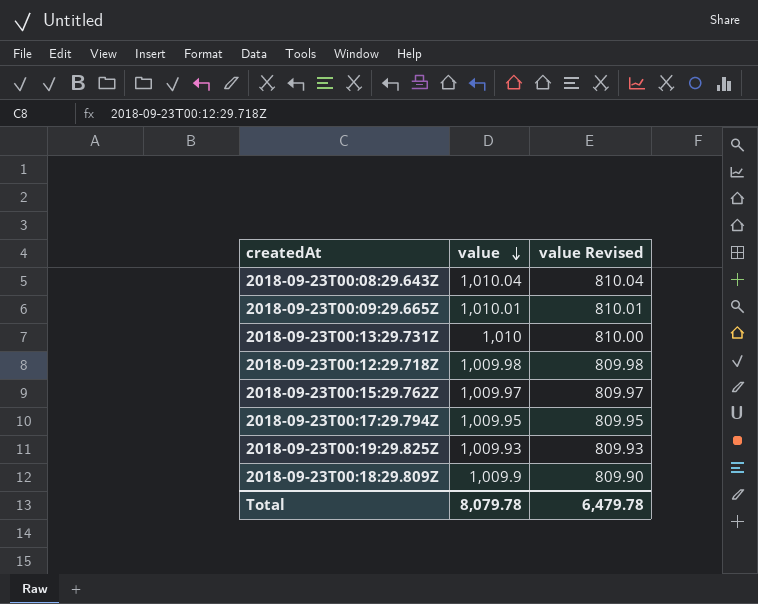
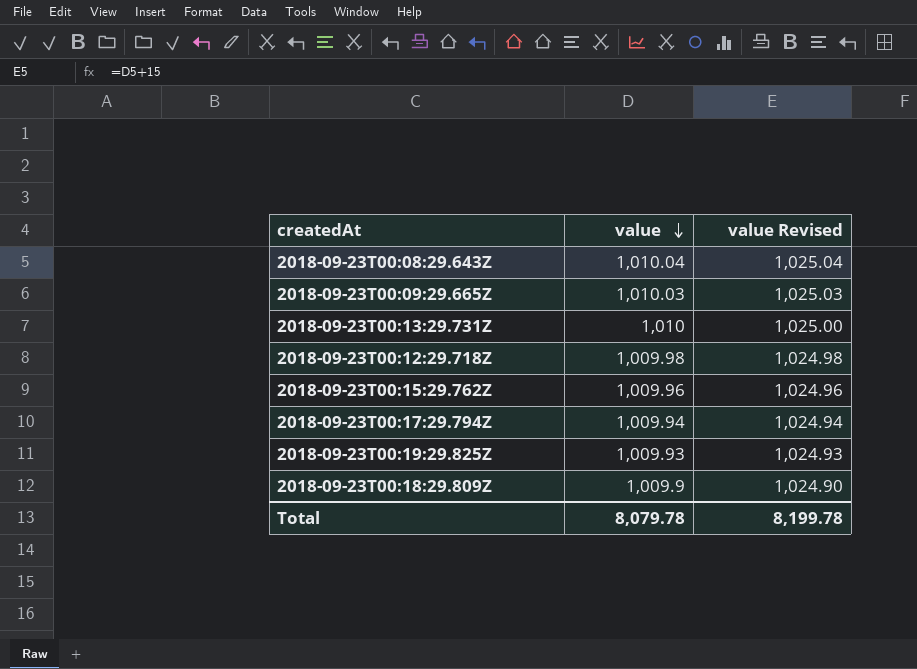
column value Revised | formula: [value] - 200 -> [value] + 15
2018-09-23T00:09:29.665Z | value: 1,010.01 -> 1,010.03
2018-09-23T00:15:29.762Z | value: 1,009.97 -> 1,009.96
2018-09-23T00:17:29.794Z | value: 1,009.95 -> 1,009.94
Total | value Revised: 6,479.78 -> 8,199.78

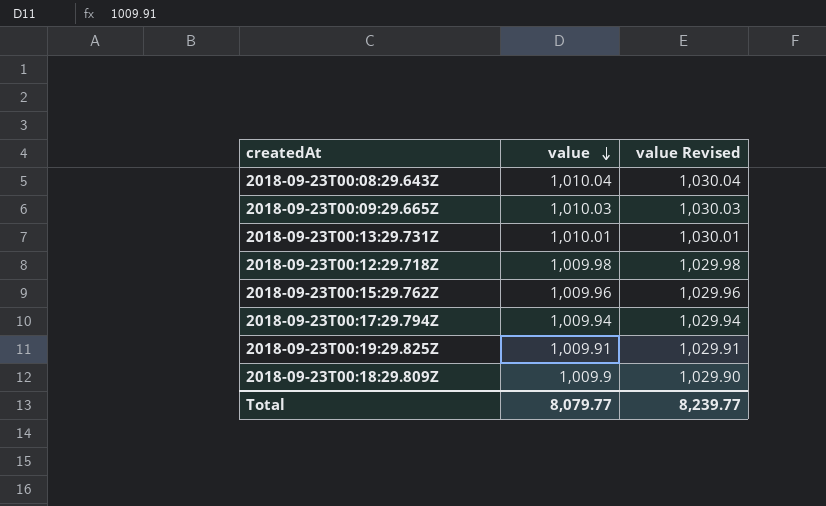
column value Revised | formula: [value] + 15 -> [value] + 20
2018-09-23T00:13:29.731Z | value: 1,010 -> 1,010.01
2018-09-23T00:19:29.825Z | value: 1,009.93 -> 1,009.91
Total | value: 8,079.78 -> 8,079.77
Total | value Revised: 8,199.78 -> 8,239.77

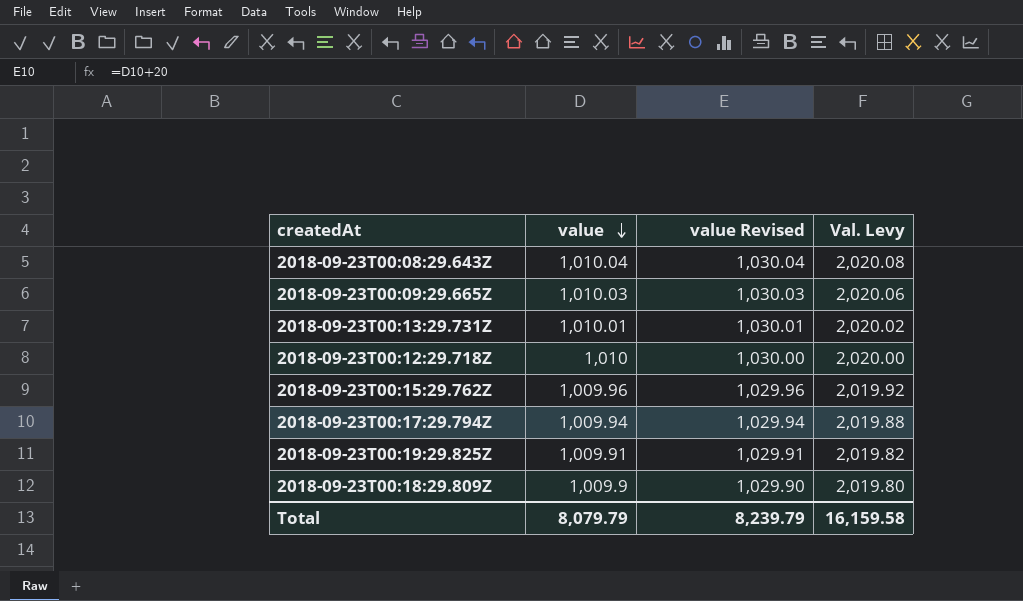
column Val. Levy | formula: none -> [value] * 2
2018-09-23T00:12:29.718Z | value: 1,009.98 -> 1,010
2018-09-23T00:12:29.718Z | value Revised: 1,029.98 -> 1,030.00
Total | value: 8,079.77 -> 8,079.79
Total | value Revised: 8,239.77 -> 8,239.79

